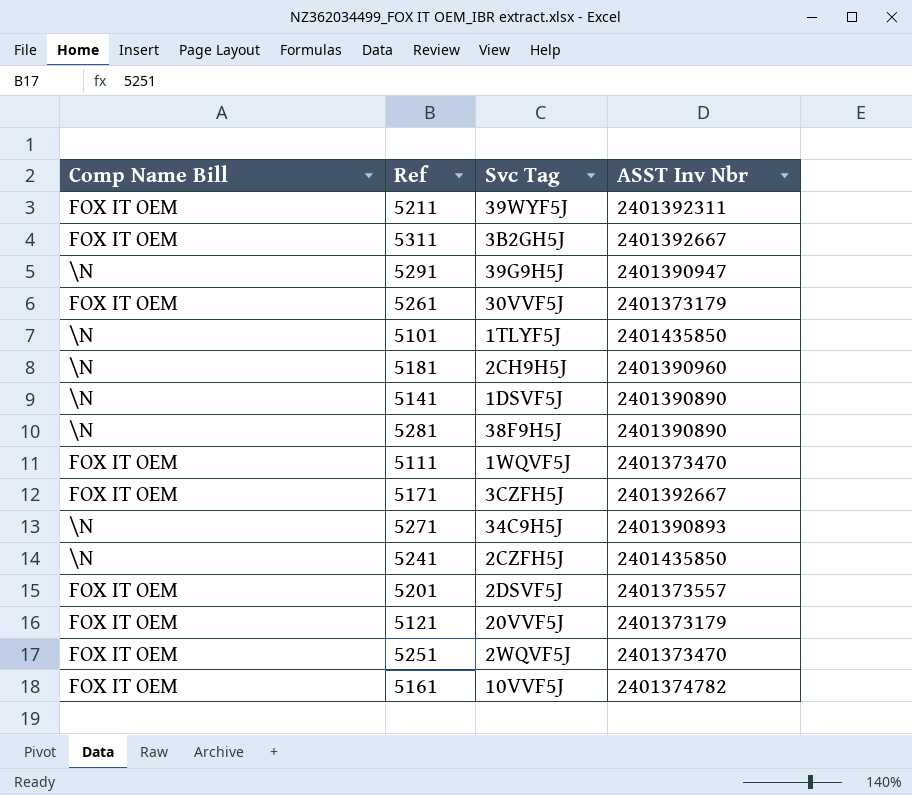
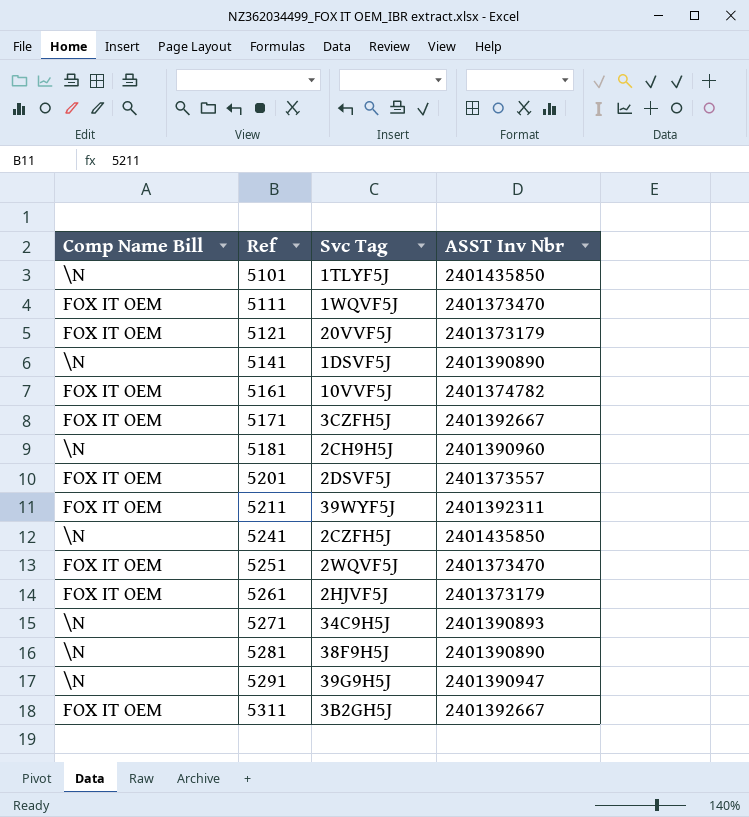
row order: none -> Ref ascending
5261 | Svc Tag: 30VVF5J -> 2HJVF5J

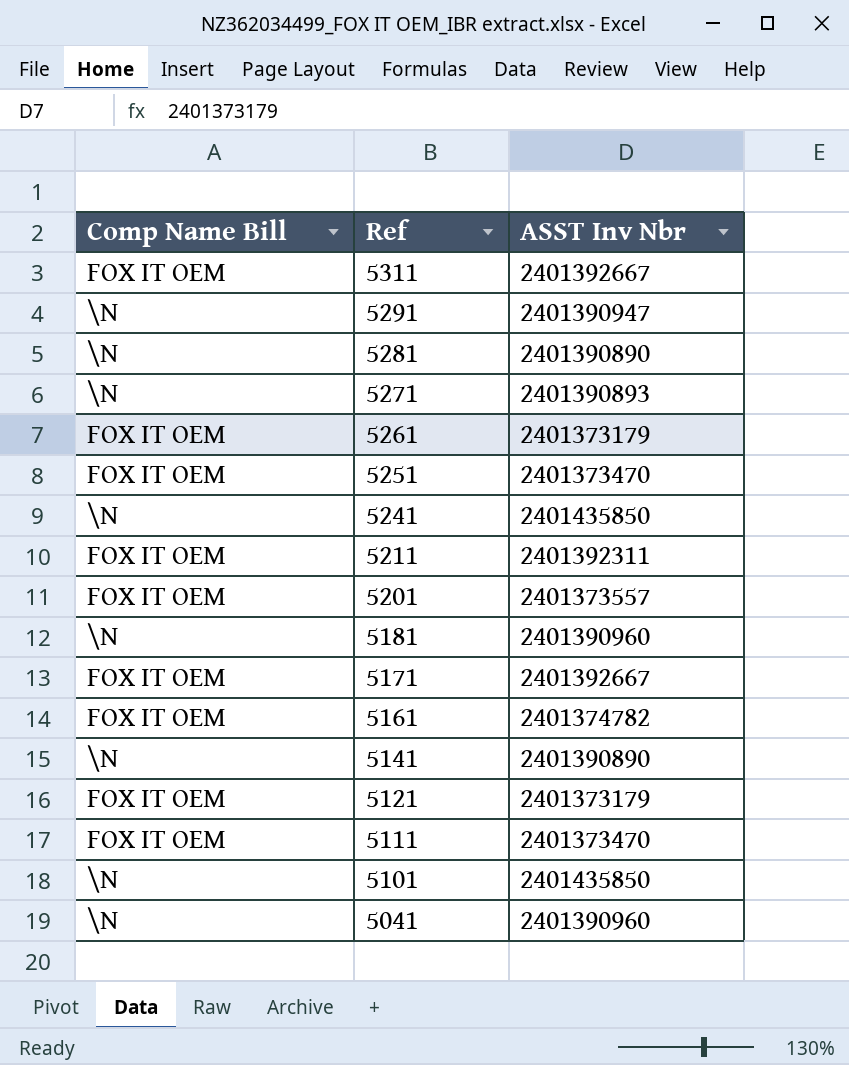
row order: Ref ascending -> Ref descending
column Svc Tag | position: 3 -> none
row 5041: none -> \N | 2401390960

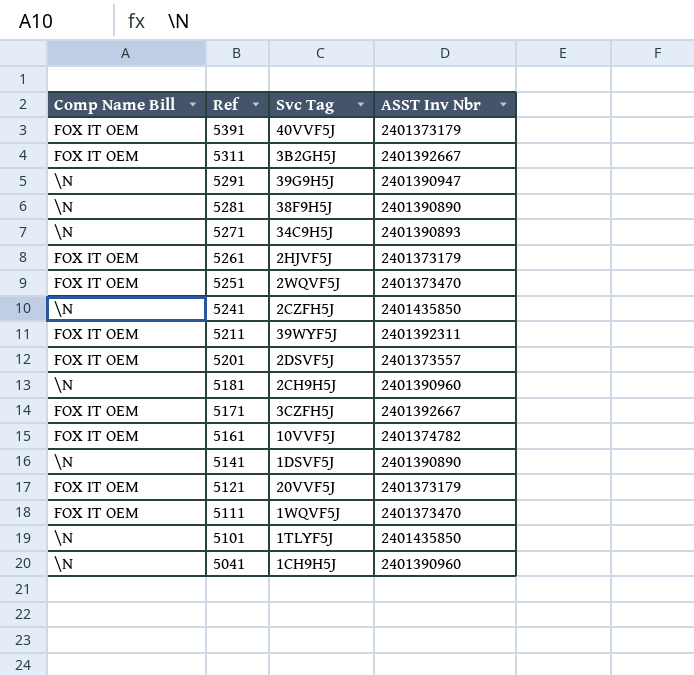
column Svc Tag | position: none -> 3
row 5391: none -> FOX IT OEM | 40VVF5J | 2401373179

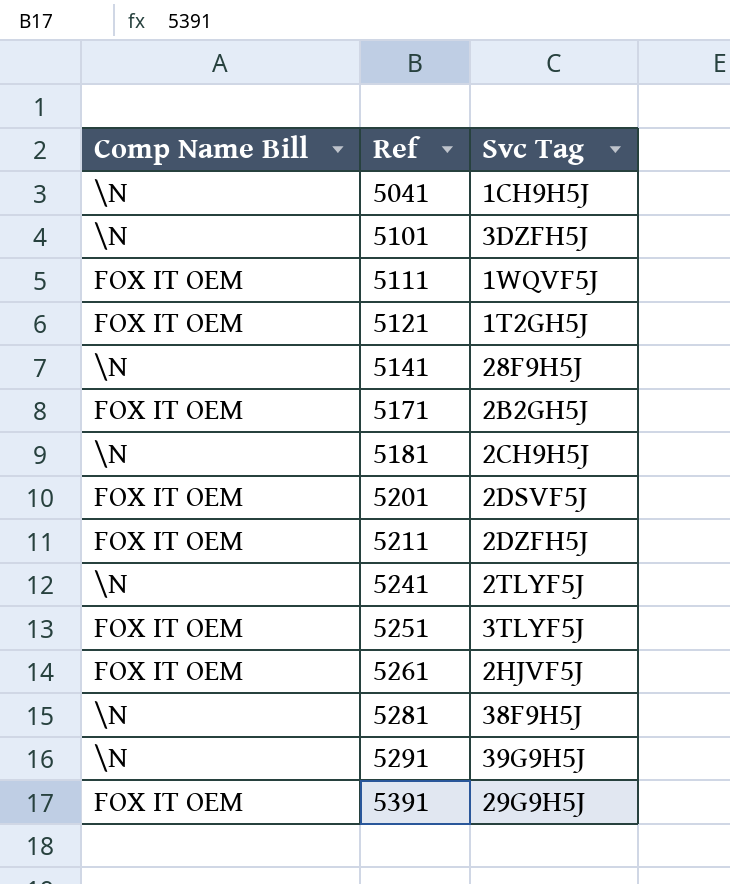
row order: Ref descending -> Ref ascending
column ASST Inv Nbr | position: 4 -> none
row 5311: FOX IT OEM | 3B2GH5J | 2401392667 -> none
row 5271: \N | 34C9H5J | 2401390893 -> none
row 5161: FOX IT OEM | 10VVF5J | 2401374782 -> none
5101 | Svc Tag: 1TLYF5J -> 3DZFH5J
5121 | Svc Tag: 20VVF5J -> 1T2GH5J
5141 | Svc Tag: 1DSVF5J -> 28F9H5J
5171 | Svc Tag: 3CZFH5J -> 2B2GH5J
5211 | Svc Tag: 39WYF5J -> 2DZFH5J
5241 | Svc Tag: 2CZFH5J -> 2TLYF5J
5251 | Svc Tag: 2WQVF5J -> 3TLYF5J
5391 | Svc Tag: 40VVF5J -> 29G9H5J

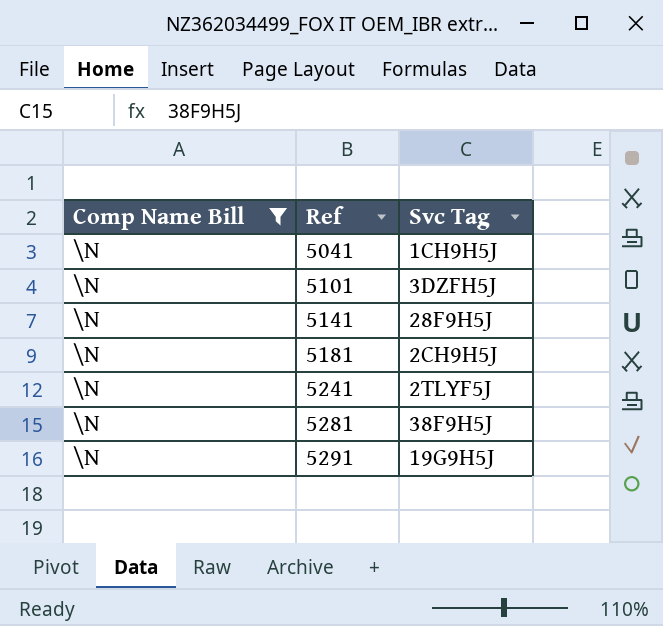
filter: none -> Comp Name Bill = \N
5291 | Svc Tag: 39G9H5J -> 19G9H5J

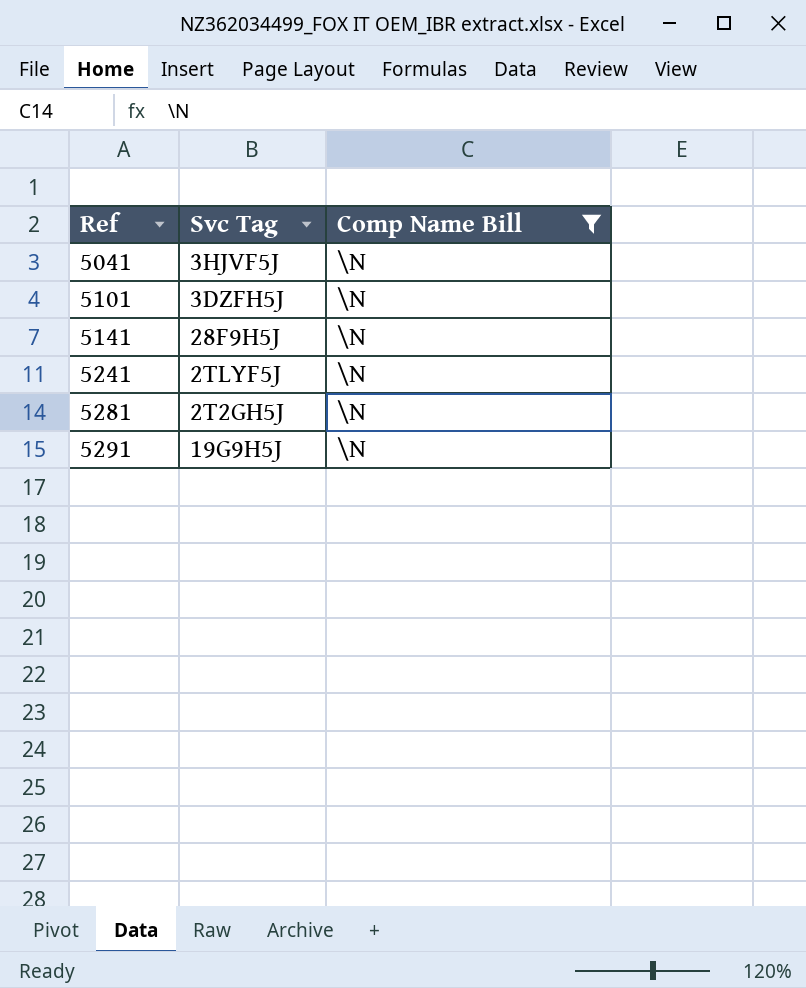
column Comp Name Bill | position: 1 -> 3
row 5181: \N | 2CH9H5J -> none
5041 | Svc Tag: 1CH9H5J -> 3HJVF5J
5281 | Svc Tag: 38F9H5J -> 2T2GH5J

